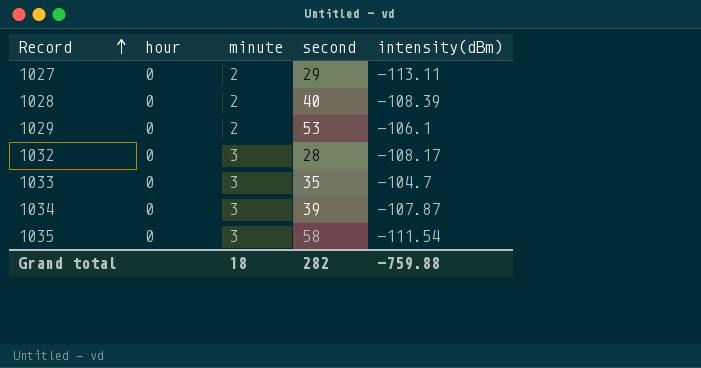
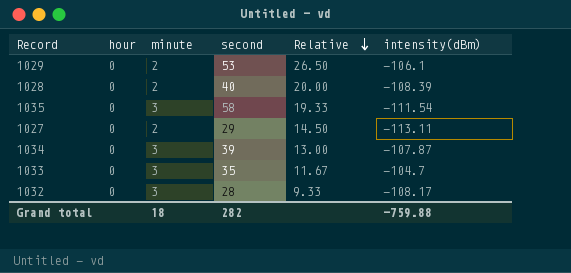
row order: Record ascending -> Relative descending
column Relative | formula: none -> [second] / [minute]

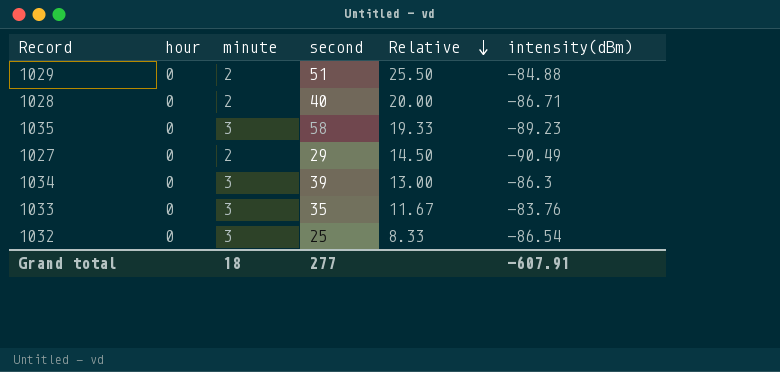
1029 | second: 53 -> 51
1029 | Relative: 26.50 -> 25.50
1029 | intensity(dBm): -106.1 -> -84.88
1028 | intensity(dBm): -108.39 -> -86.71
1035 | intensity(dBm): -111.54 -> -89.23
1027 | intensity(dBm): -113.11 -> -90.49
1034 | intensity(dBm): -107.87 -> -86.3
1033 | intensity(dBm): -104.7 -> -83.76
1032 | second: 28 -> 25
1032 | Relative: 9.33 -> 8.33
1032 | intensity(dBm): -108.17 -> -86.54
Grand total | second: 282 -> 277
Grand total | intensity(dBm): -759.88 -> -607.91

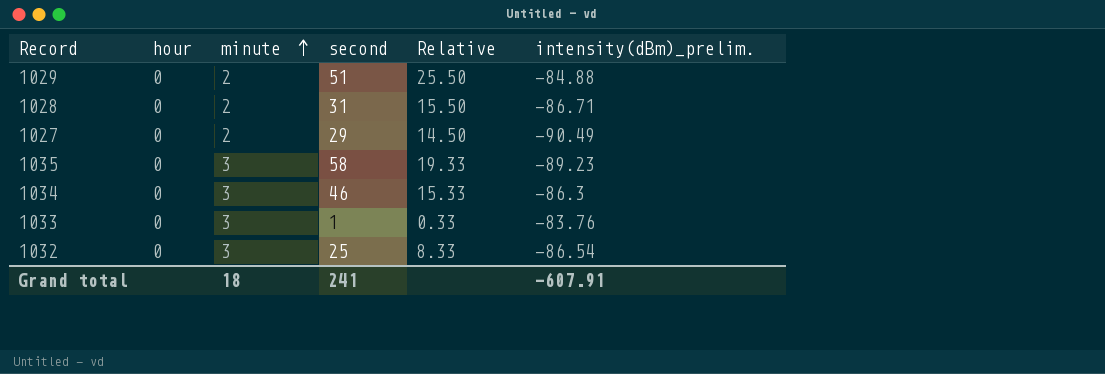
row order: Relative descending -> minute ascending
column name: intensity(dBm) -> intensity(dBm)_prelim.
1028 | second: 40 -> 31
1028 | Relative: 20.00 -> 15.50
1034 | second: 39 -> 46
1034 | Relative: 13.00 -> 15.33
1033 | second: 35 -> 1
1033 | Relative: 11.67 -> 0.33
Grand total | second: 277 -> 241

